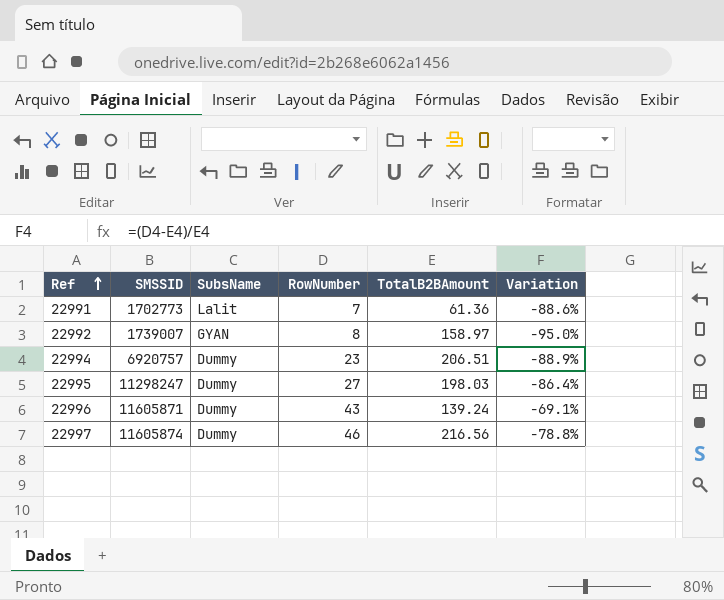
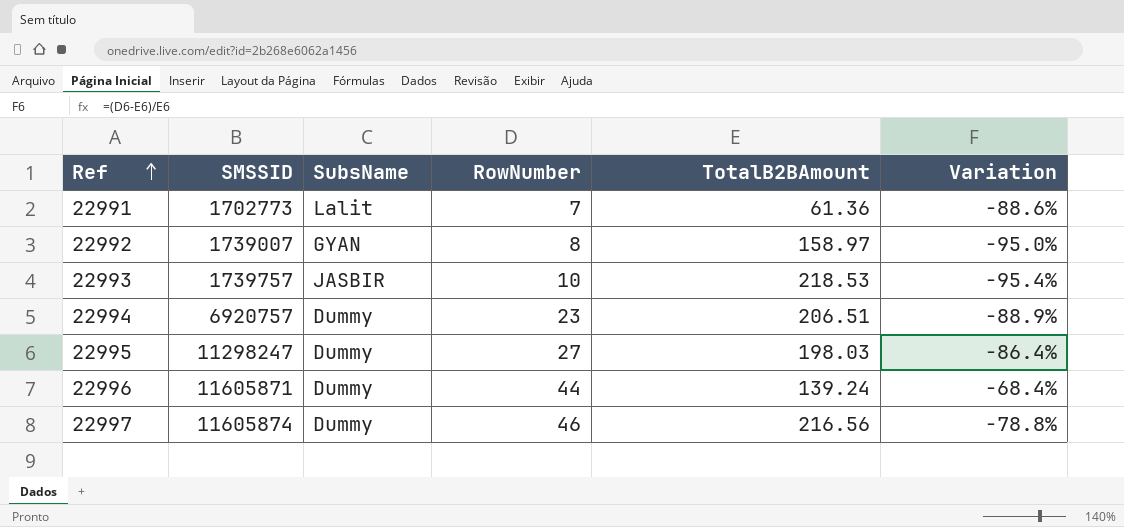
row 22993: none -> 1739757 | JASBIR | 10 | 218.53 | -95.4%
22996 | RowNumber: 43 -> 44
22996 | Variation: -69.1% -> -68.4%

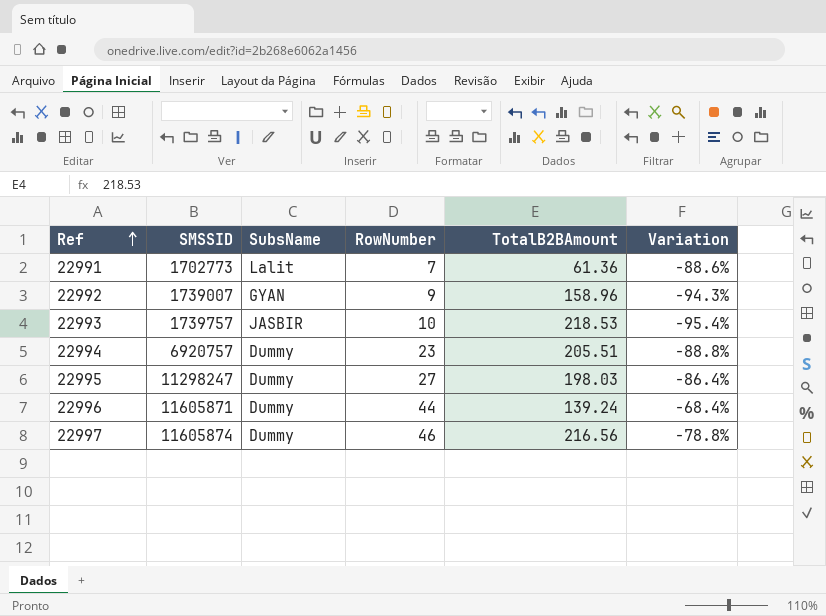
22992 | RowNumber: 8 -> 9
22992 | TotalB2BAmount: 158.97 -> 158.96
22992 | Variation: -95.0% -> -94.3%
22994 | TotalB2BAmount: 206.51 -> 205.51
22994 | Variation: -88.9% -> -88.8%

